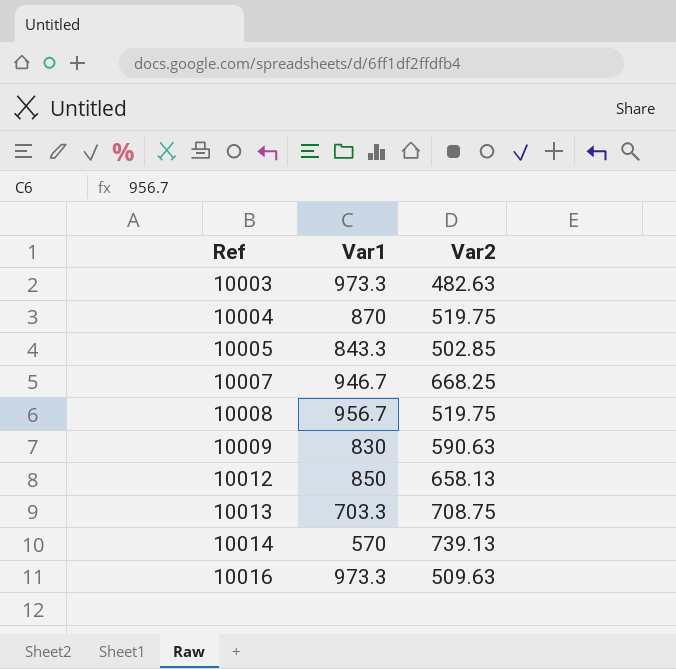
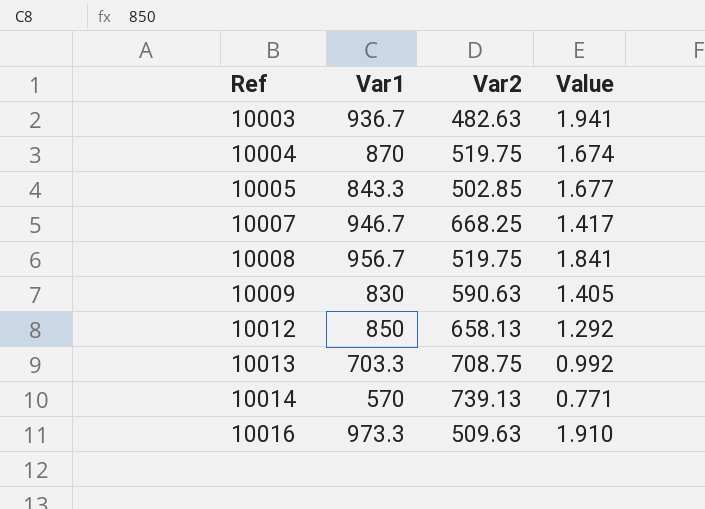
column Value | formula: none -> [Var1] / [Var2]
10003 | Var1: 973.3 -> 936.7

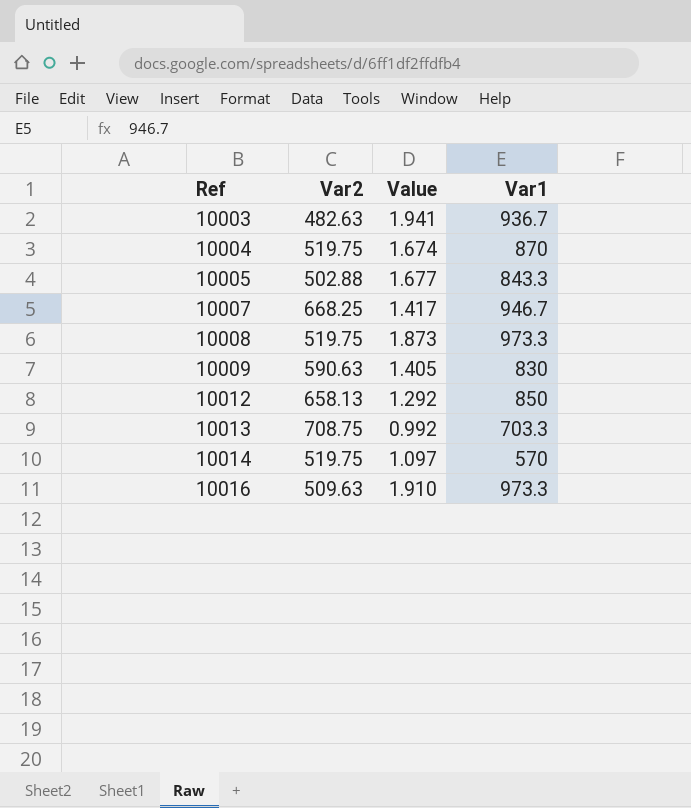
column Var1 | position: 2 -> 4
10005 | Var2: 502.85 -> 502.88
10008 | Value: 1.841 -> 1.873
10008 | Var1: 956.7 -> 973.3
10014 | Var2: 739.13 -> 519.75
10014 | Value: 0.771 -> 1.097

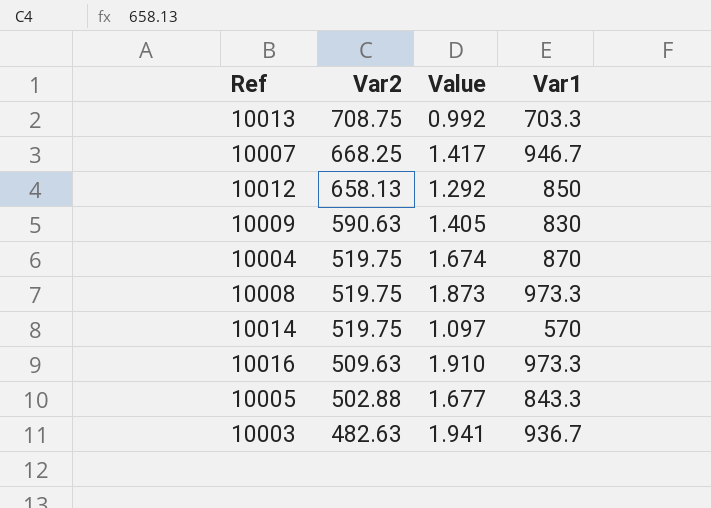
row order: Ref ascending -> Var2 descending

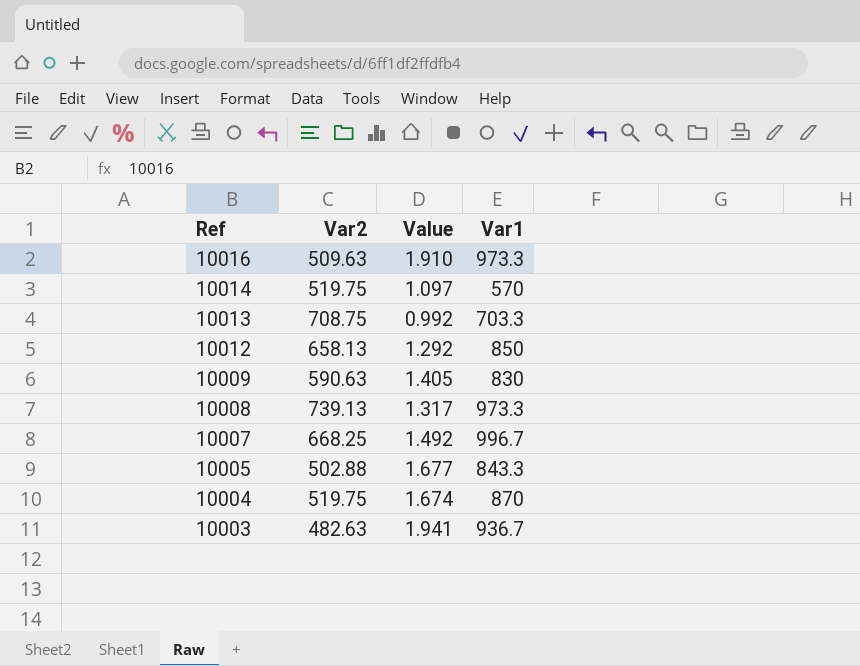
row order: Var2 descending -> Ref descending
10008 | Var2: 519.75 -> 739.13
10008 | Value: 1.873 -> 1.317
10007 | Value: 1.417 -> 1.492
10007 | Var1: 946.7 -> 996.7

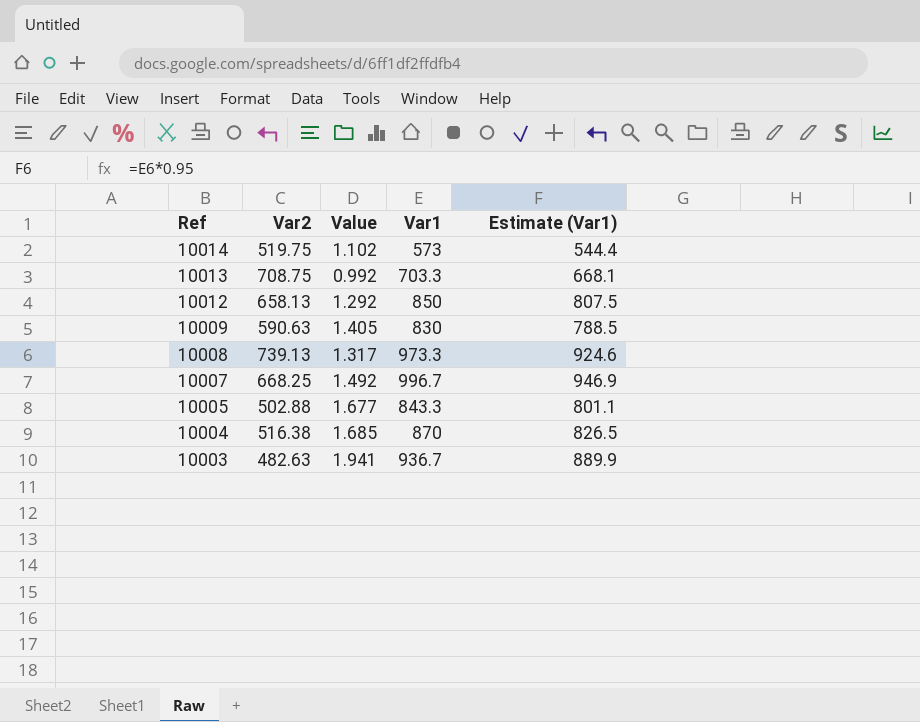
column Estimate (Var1) | formula: none -> [Var1] * 0.95
row 10016: 509.63 | 1.910 | 973.3 -> none
10014 | Value: 1.097 -> 1.102
10014 | Var1: 570 -> 573
10004 | Var2: 519.75 -> 516.38
10004 | Value: 1.674 -> 1.685

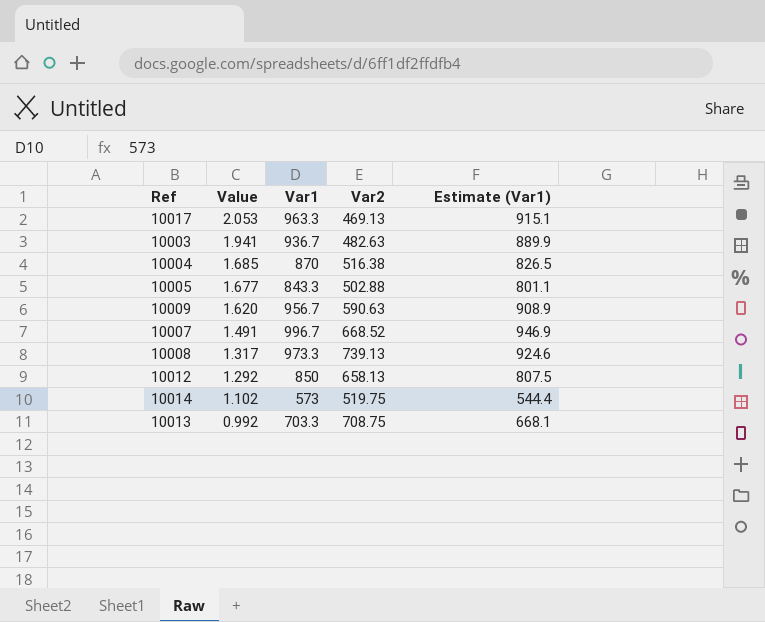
row order: Ref descending -> Value descending
column Var2 | position: 2 -> 4
row 10017: none -> 2.053 | 963.3 | 469.13 | 915.1
10009 | Value: 1.405 -> 1.620
10009 | Var1: 830 -> 956.7
10009 | Estimate (Var1): 788.5 -> 908.9
10007 | Value: 1.492 -> 1.491
10007 | Var2: 668.25 -> 668.52

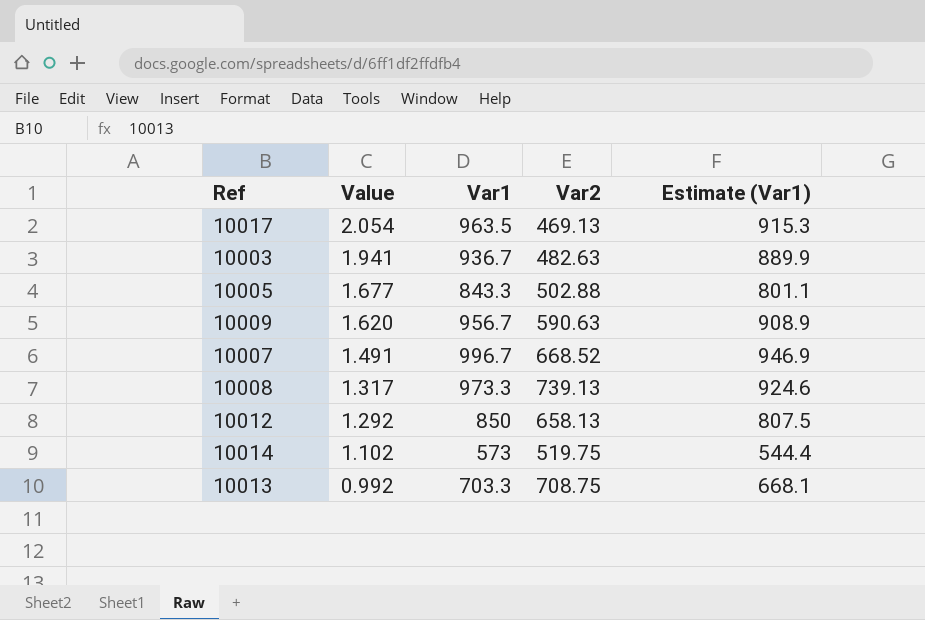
row 10004: 1.685 | 870 | 516.38 | 826.5 -> none
10017 | Value: 2.053 -> 2.054
10017 | Var1: 963.3 -> 963.5
10017 | Estimate (Var1): 915.1 -> 915.3

